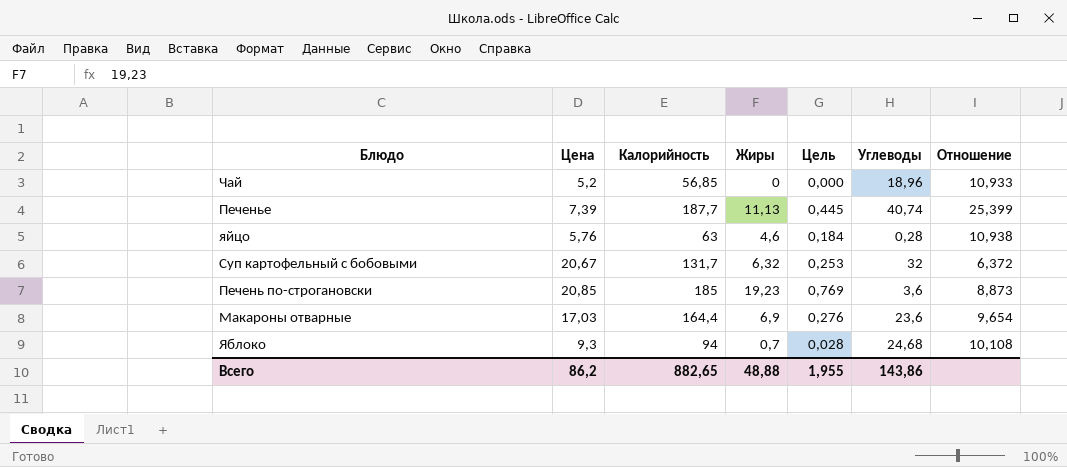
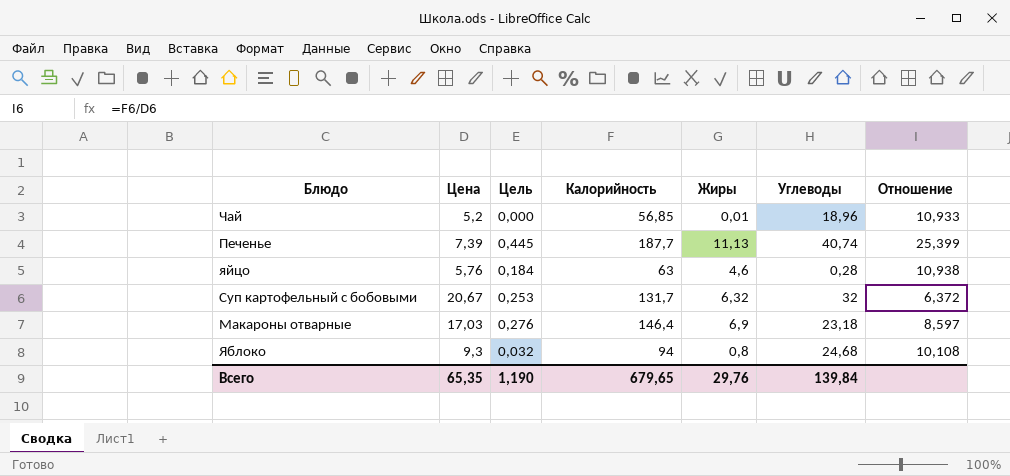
column Цель | position: 5 -> 3
row Печень по-строгановски: 20,85 | 185 | 19,23 | 0,769 | 3,6 | 8,873 -> none
Чай | Жиры: 0 -> 0,01
Макароны отварные | Калорийность: 164,4 -> 146,4
Макароны отварные | Углеводы: 23,6 -> 23,18
Макароны отварные | Отношение: 9,654 -> 8,597
Яблоко | Цель: 0,028 -> 0,032
Яблоко | Жиры: 0,7 -> 0,8
Всего | Цена: 86,2 -> 65,35
Всего | Цель: 1,955 -> 1,190
Всего | Калорийность: 882,65 -> 679,65
Всего | Жиры: 48,88 -> 29,76
Всего | Углеводы: 143,86 -> 139,84

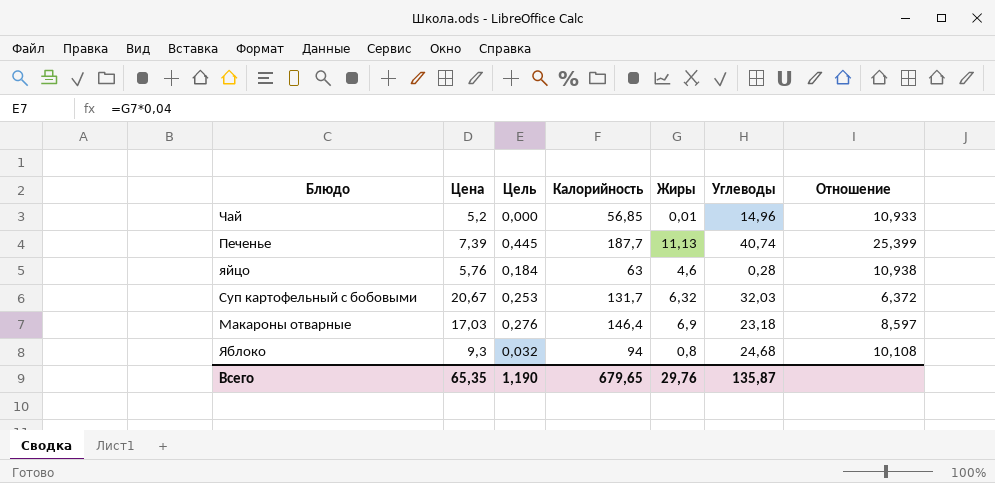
Чай | Углеводы: 18,96 -> 14,96
Суп картофельный с бобовыми | Углеводы: 32 -> 32,03
Всего | Углеводы: 139,84 -> 135,87

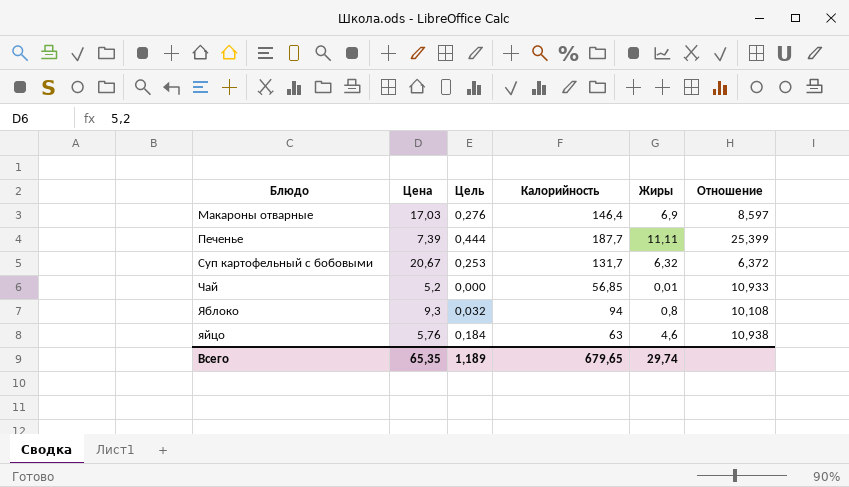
row order: none -> Блюдо ascending
column Углеводы | position: 6 -> none
Печенье | Цель: 0,445 -> 0,444
Печенье | Жиры: 11,13 -> 11,11
Всего | Цель: 1,190 -> 1,189
Всего | Жиры: 29,76 -> 29,74

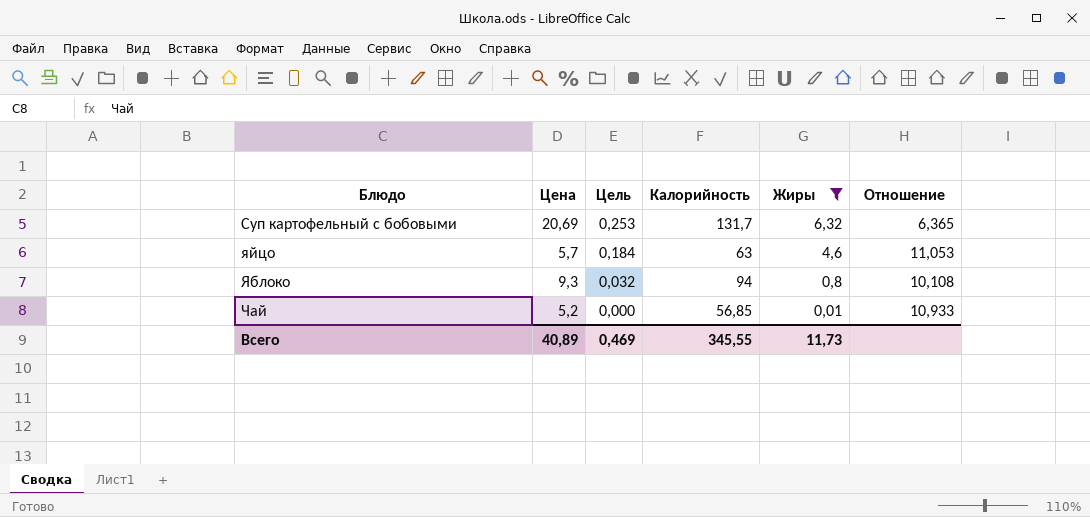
filter: none -> Жиры <= 6,32
row order: Блюдо ascending -> Цель descending
Суп картофельный с бобовыми | Цена: 20,67 -> 20,69
Суп картофельный с бобовыми | Отношение: 6,372 -> 6,365
яйцо | Цена: 5,76 -> 5,7
яйцо | Отношение: 10,938 -> 11,053
Всего | Цена: 65,35 -> 40,89
Всего | Цель: 1,189 -> 0,469
Всего | Калорийность: 679,65 -> 345,55
Всего | Жиры: 29,74 -> 11,73

